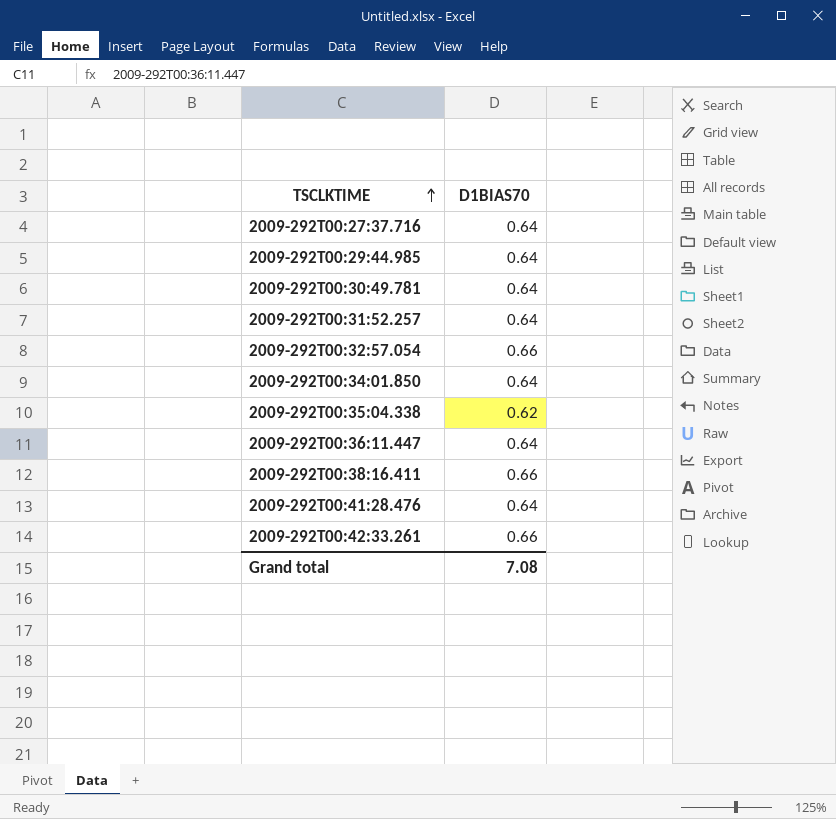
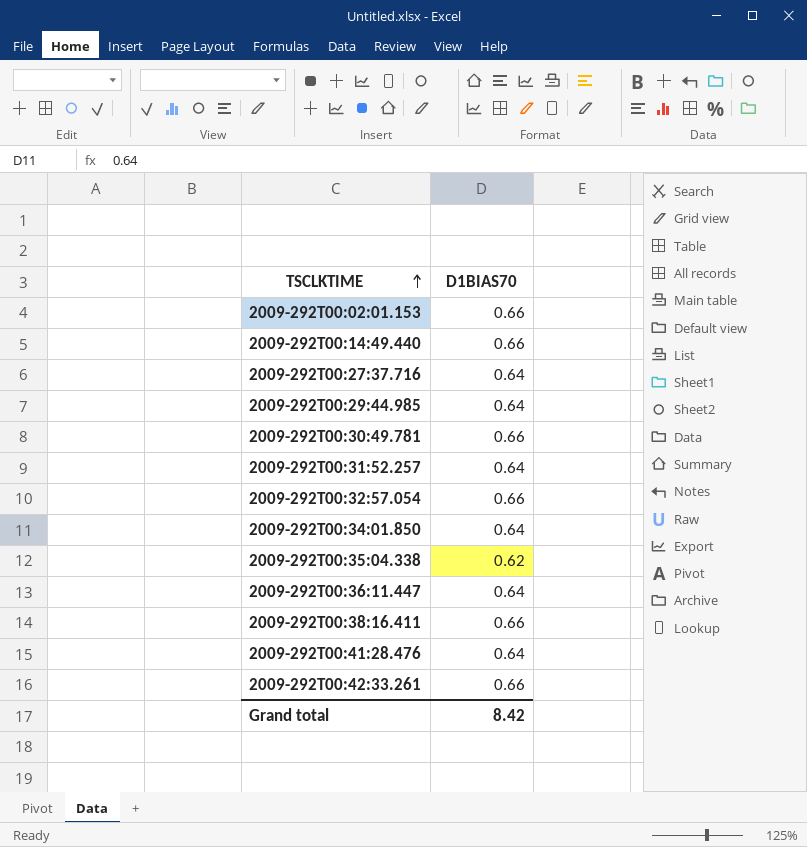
row 2009-292T00:02:01.153: none -> 0.66
row 2009-292T00:14:49.440: none -> 0.66
2009-292T00:30:49.781 | D1BIAS70: 0.64 -> 0.66
Grand total | D1BIAS70: 7.08 -> 8.42

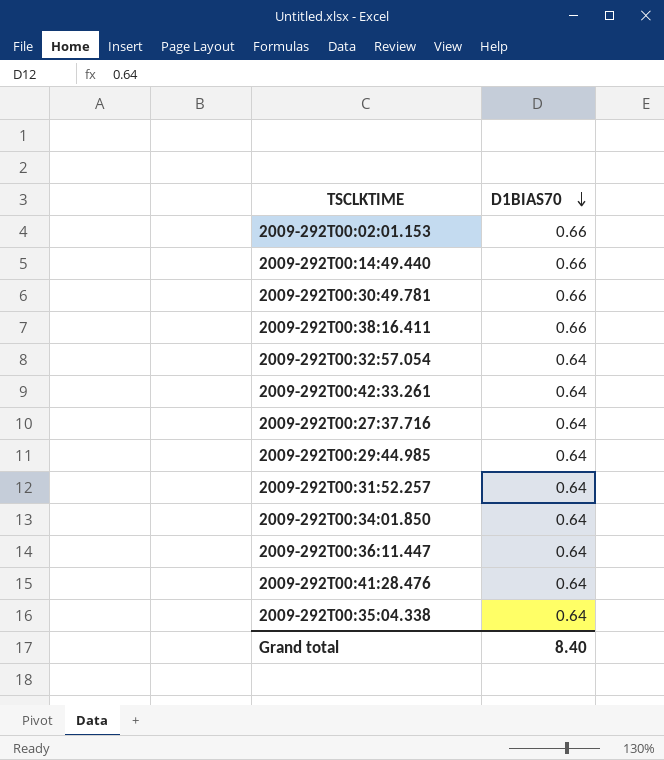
row order: TSCLKTIME ascending -> D1BIAS70 descending
2009-292T00:32:57.054 | D1BIAS70: 0.66 -> 0.64
2009-292T00:42:33.261 | D1BIAS70: 0.66 -> 0.64
2009-292T00:35:04.338 | D1BIAS70: 0.62 -> 0.64
Grand total | D1BIAS70: 8.42 -> 8.40

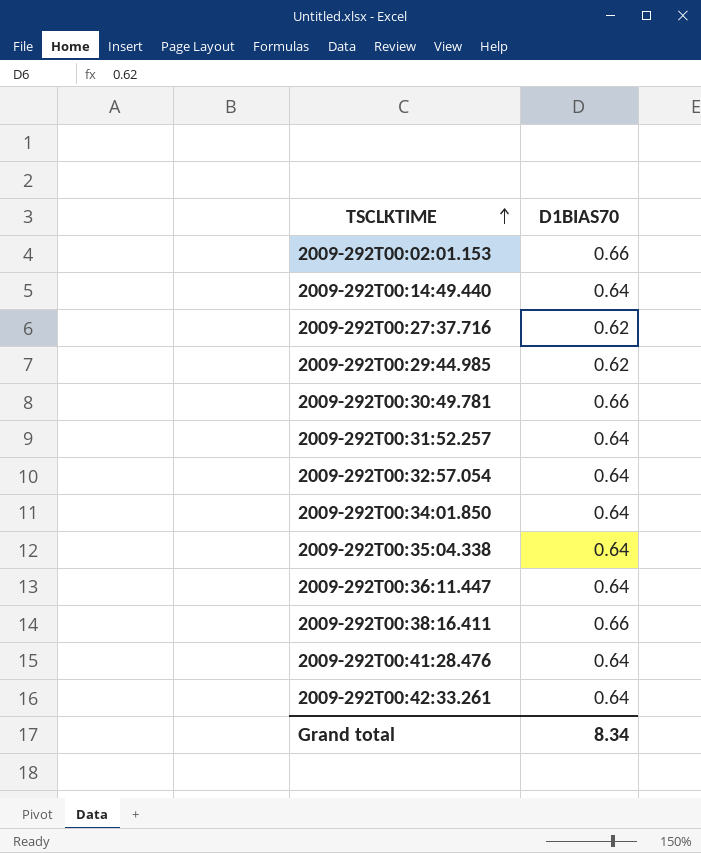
row order: D1BIAS70 descending -> TSCLKTIME ascending
2009-292T00:14:49.440 | D1BIAS70: 0.66 -> 0.64
2009-292T00:27:37.716 | D1BIAS70: 0.64 -> 0.62
2009-292T00:29:44.985 | D1BIAS70: 0.64 -> 0.62
Grand total | D1BIAS70: 8.40 -> 8.34

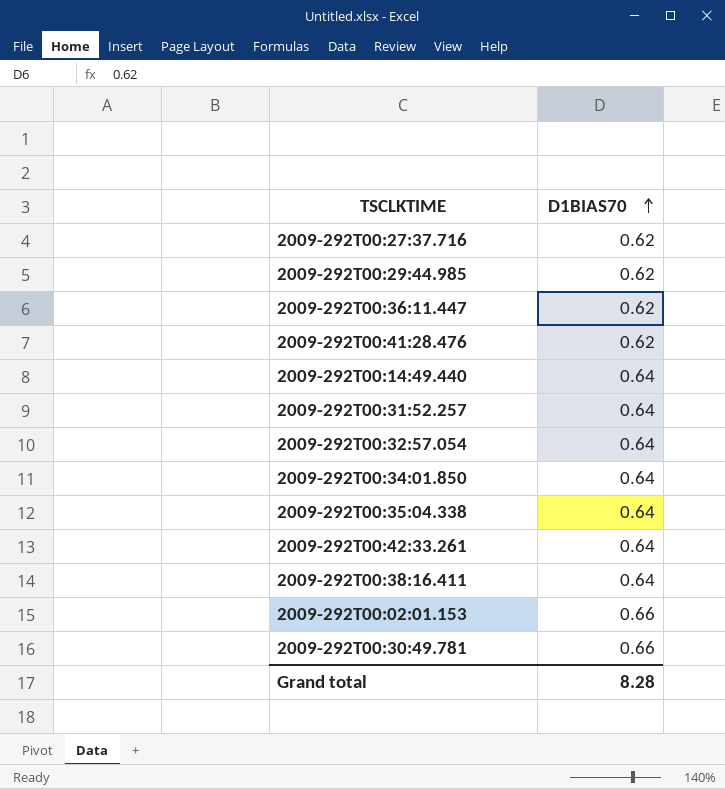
row order: TSCLKTIME ascending -> D1BIAS70 ascending
2009-292T00:36:11.447 | D1BIAS70: 0.64 -> 0.62
2009-292T00:41:28.476 | D1BIAS70: 0.64 -> 0.62
2009-292T00:38:16.411 | D1BIAS70: 0.66 -> 0.64
Grand total | D1BIAS70: 8.34 -> 8.28

